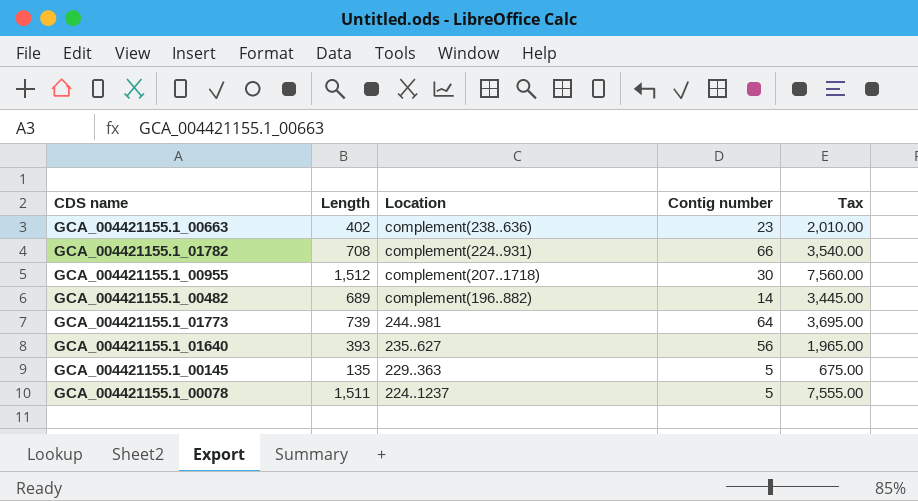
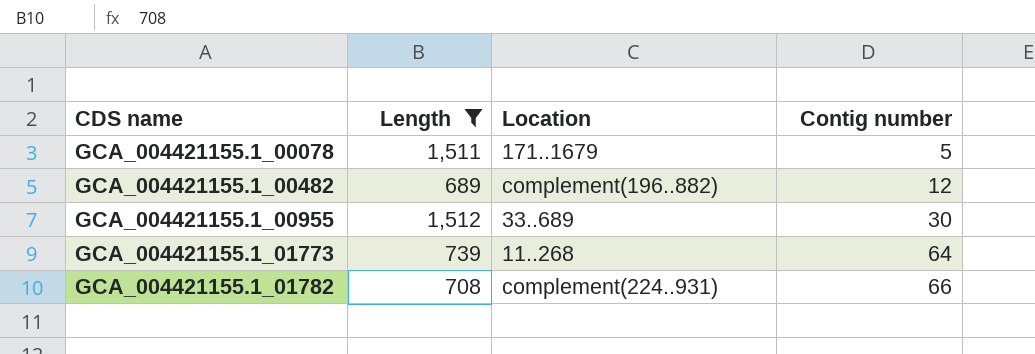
filter: none -> Length >= 689
row order: Location descending -> CDS name ascending
column Tax | formula: [Length] * 5 -> none
GCA_004421155.1_00078 | Location: 224..1237 -> 171..1679
GCA_004421155.1_00482 | Contig number: 14 -> 12
GCA_004421155.1_00955 | Location: complement(207..1718) -> 33..689
GCA_004421155.1_01773 | Location: 244..981 -> 11..268

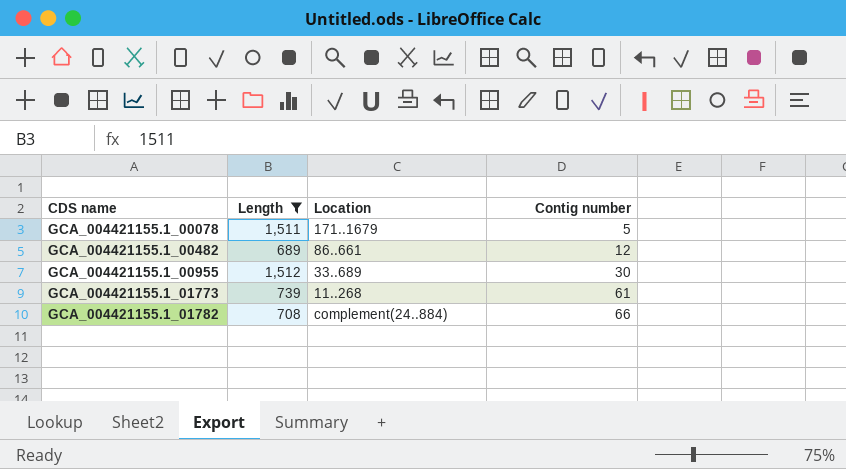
GCA_004421155.1_00482 | Location: complement(196..882) -> 86..661
GCA_004421155.1_01773 | Contig number: 64 -> 61
GCA_004421155.1_01782 | Location: complement(224..931) -> complement(24..884)

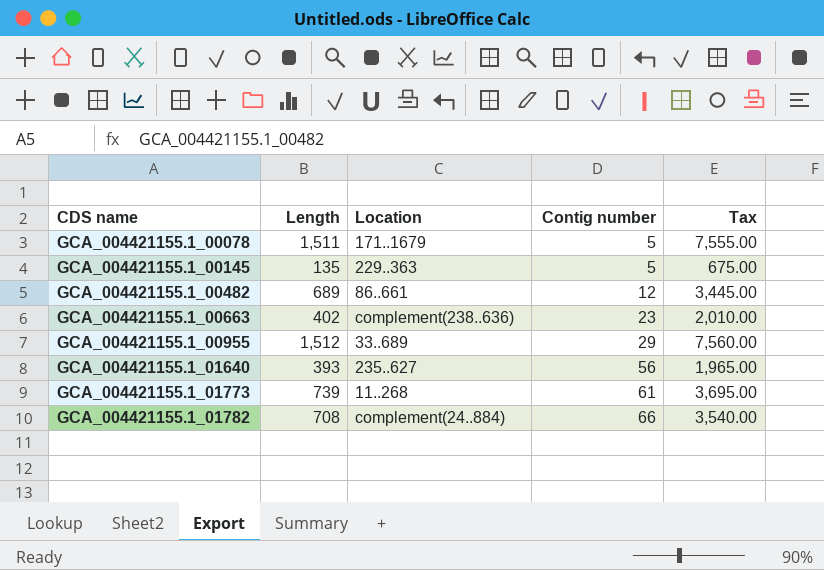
filter: Length >= 689 -> none
column Tax | formula: none -> [Length] * 5
GCA_004421155.1_00955 | Contig number: 30 -> 29

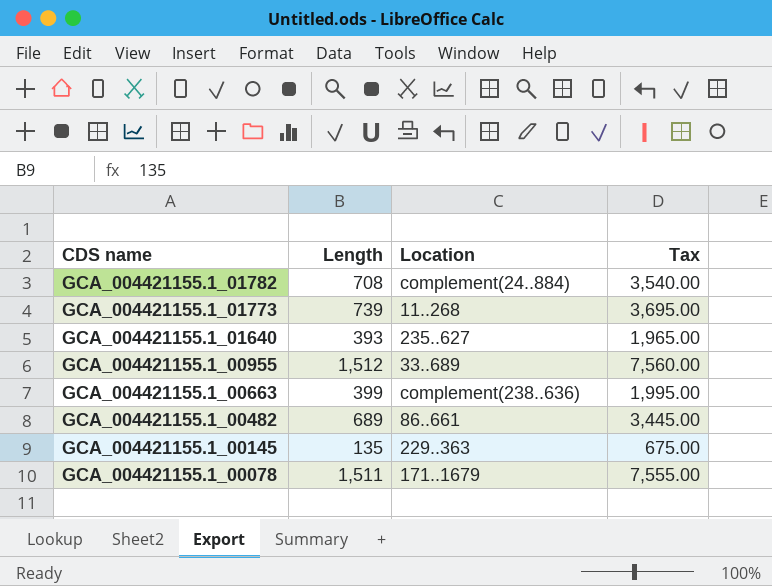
row order: CDS name ascending -> CDS name descending
column Contig number | position: 4 -> none
GCA_004421155.1_00663 | Length: 402 -> 399
GCA_004421155.1_00663 | Tax: 2,010.00 -> 1,995.00

